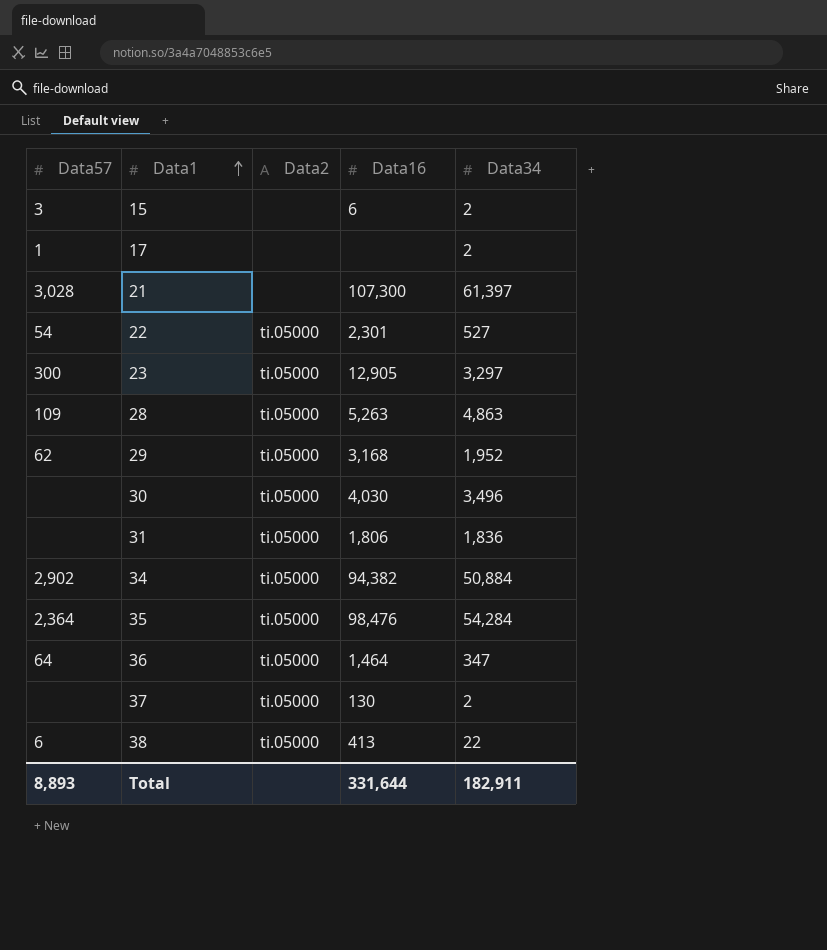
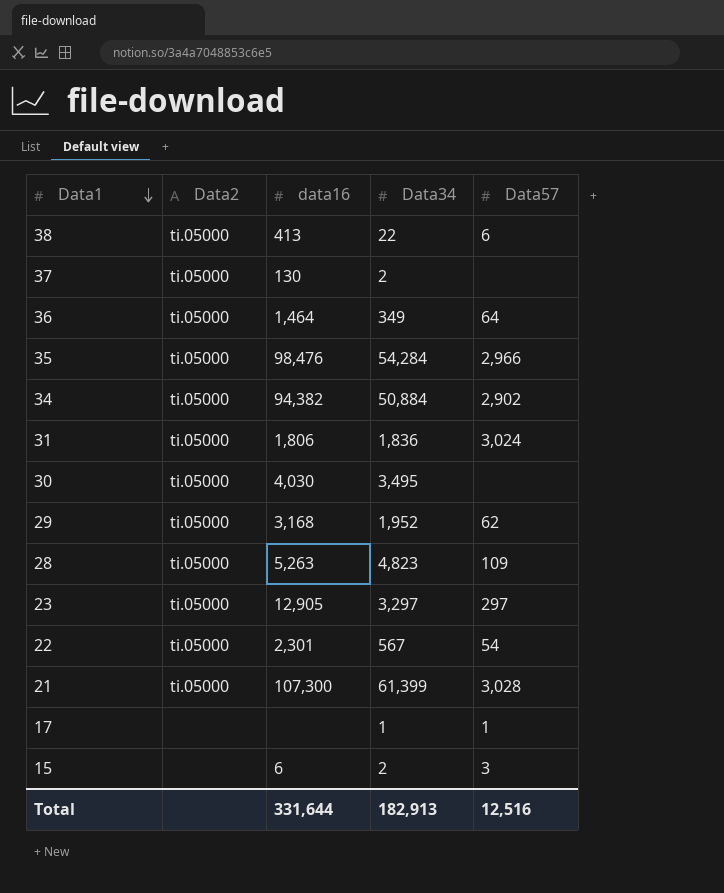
row order: Data1 ascending -> Data1 descending
column name: Data16 -> data16
column Data57 | position: 1 -> 5
36 | Data34: 347 -> 349
35 | Data57: 2,364 -> 2,966
31 | Data57: none -> 3,024
30 | Data34: 3,496 -> 3,495
28 | Data34: 4,863 -> 4,823
23 | Data57: 300 -> 297
22 | Data34: 527 -> 567
21 | Data2: none -> ti.05000
21 | Data34: 61,397 -> 61,399
17 | Data34: 2 -> 1
Total | Data34: 182,911 -> 182,913
Total | Data57: 8,893 -> 12,516

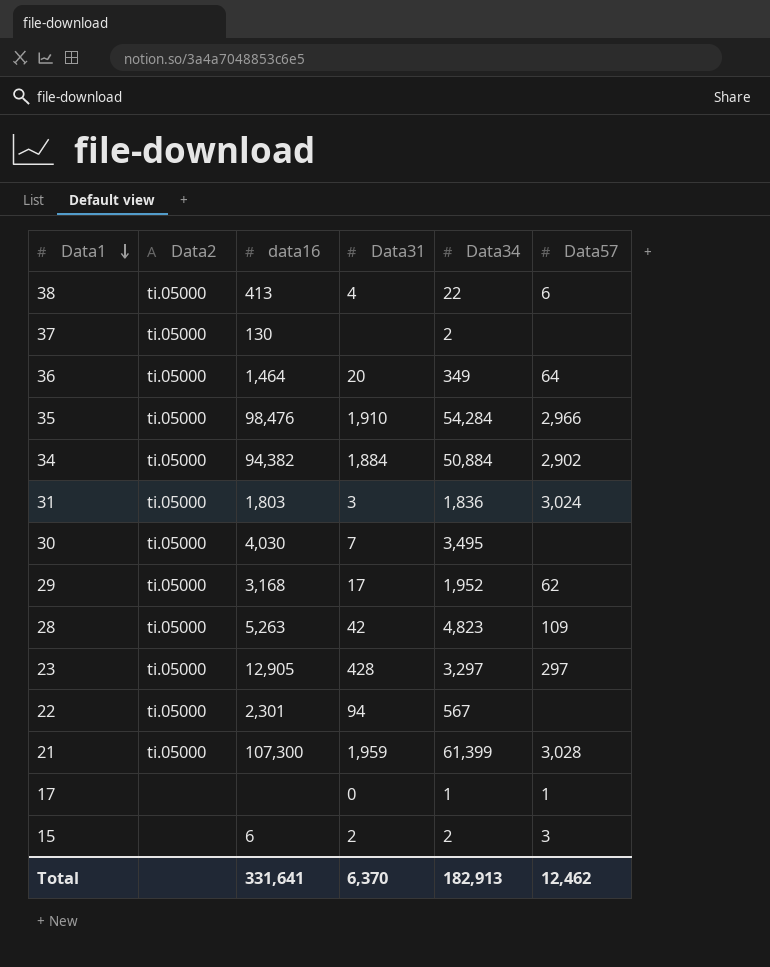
column Data31 | position: none -> 4
31 | data16: 1,806 -> 1,803
22 | Data57: 54 -> none
Total | data16: 331,644 -> 331,641
Total | Data57: 12,516 -> 12,462

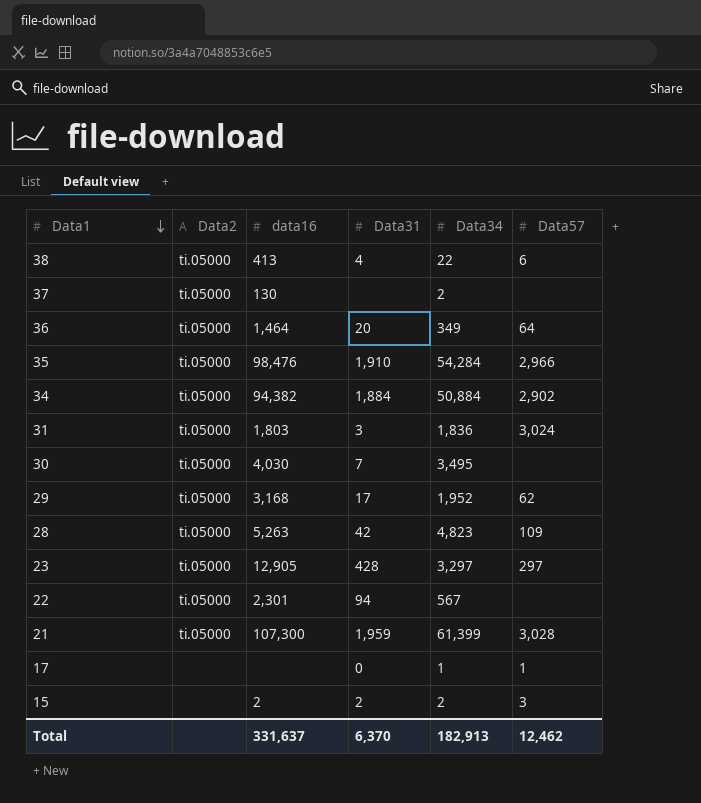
15 | data16: 6 -> 2
Total | data16: 331,641 -> 331,637

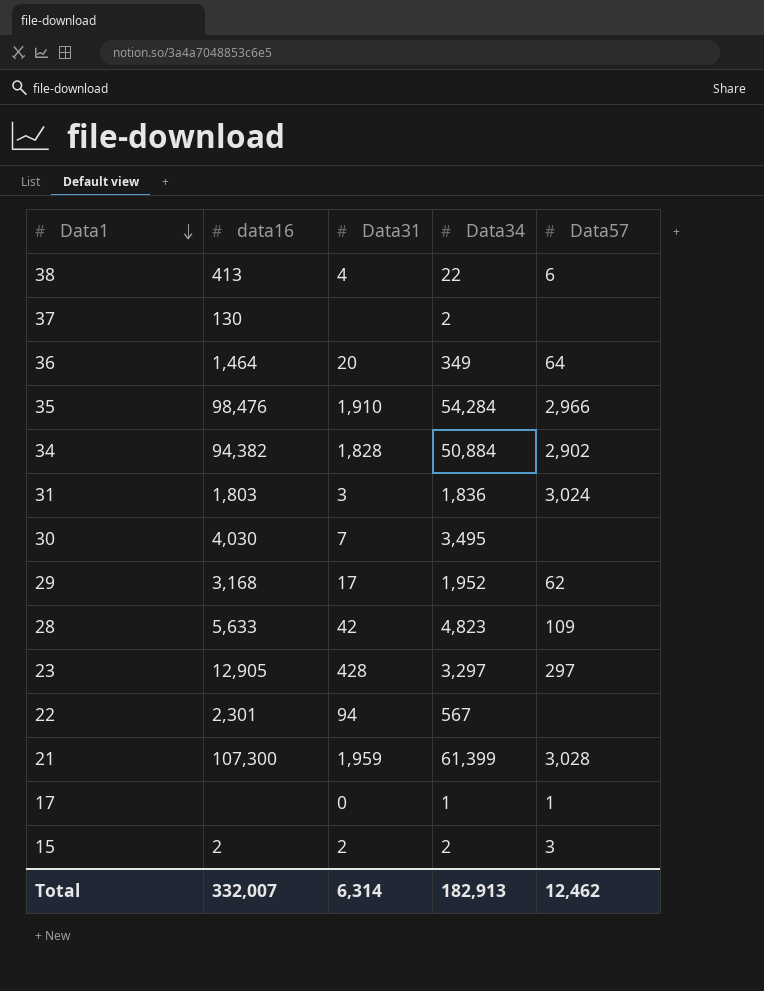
column Data2 | position: 2 -> none
34 | Data31: 1,884 -> 1,828
28 | data16: 5,263 -> 5,633
Total | data16: 331,637 -> 332,007
Total | Data31: 6,370 -> 6,314

